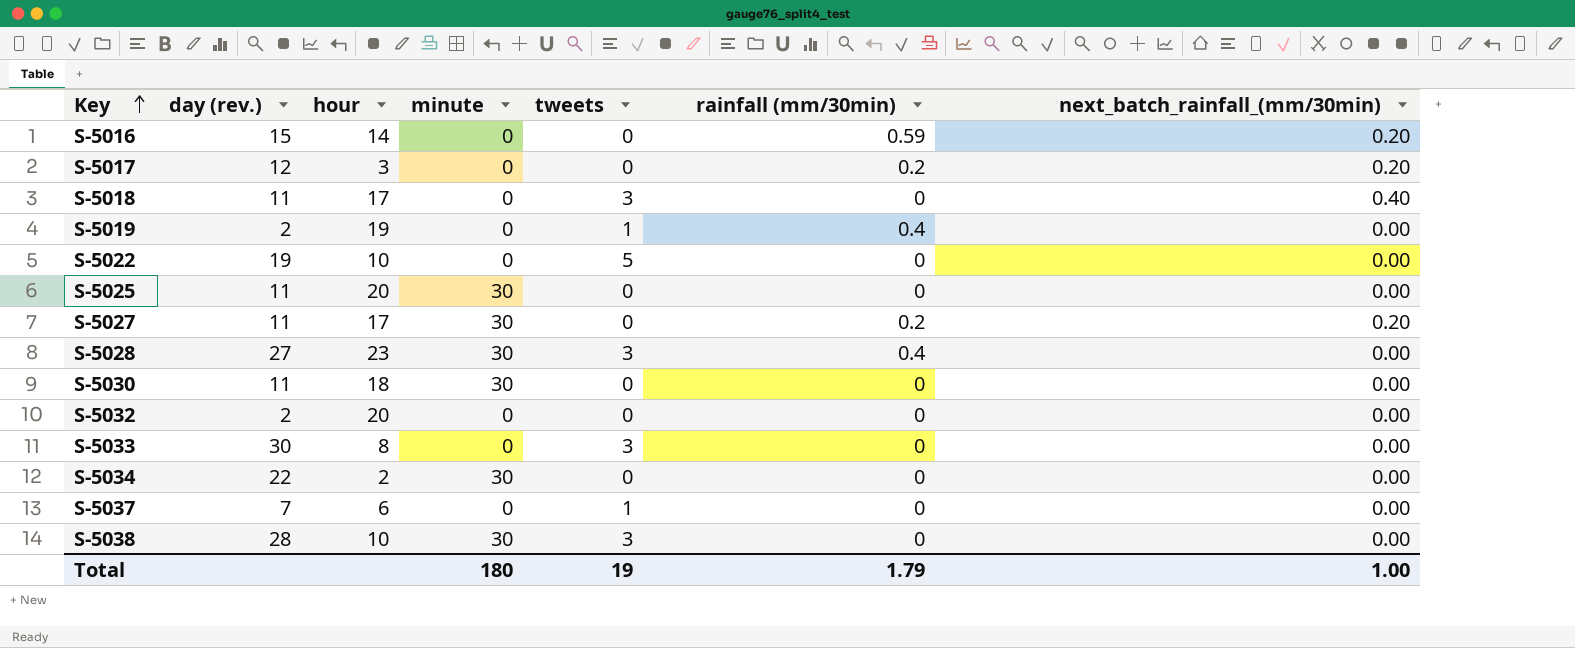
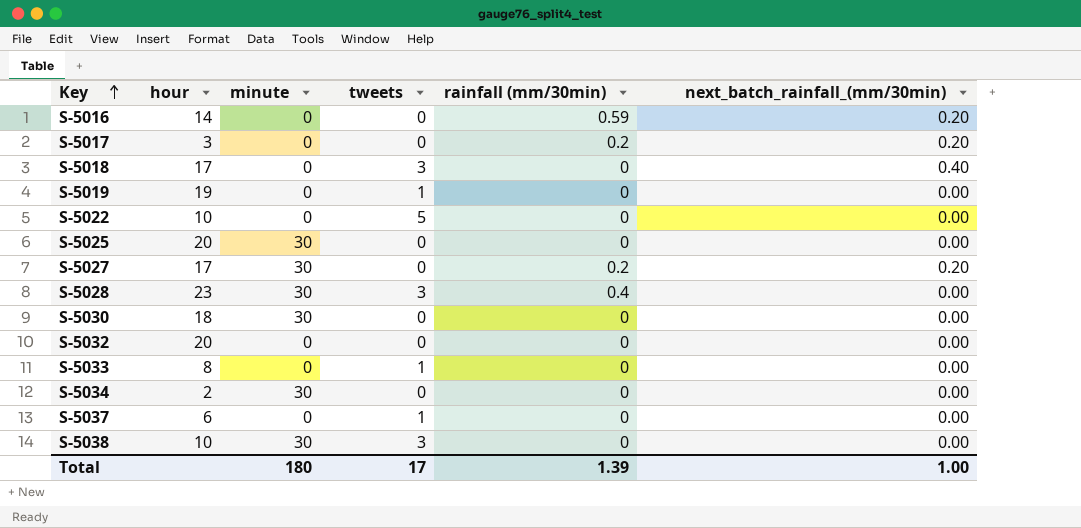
column day (rev.) | position: 2 -> none
S-5019 | rainfall (mm/30min): 0.4 -> 0
S-5033 | tweets: 3 -> 1
Total | tweets: 19 -> 17
Total | rainfall (mm/30min): 1.79 -> 1.39

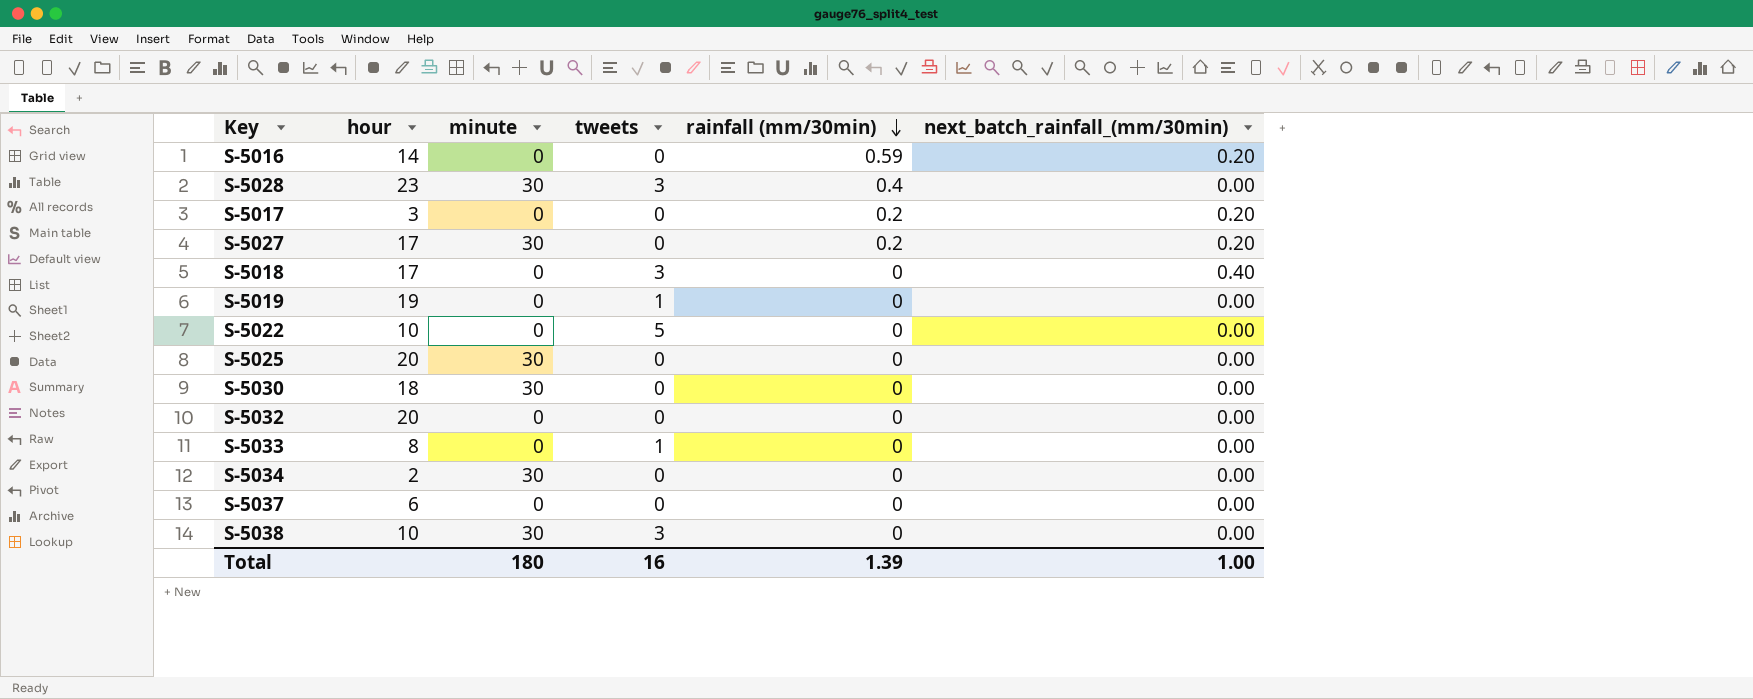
row order: Key ascending -> rainfall (mm/30min) descending
S-5037 | tweets: 1 -> 0
Total | tweets: 17 -> 16

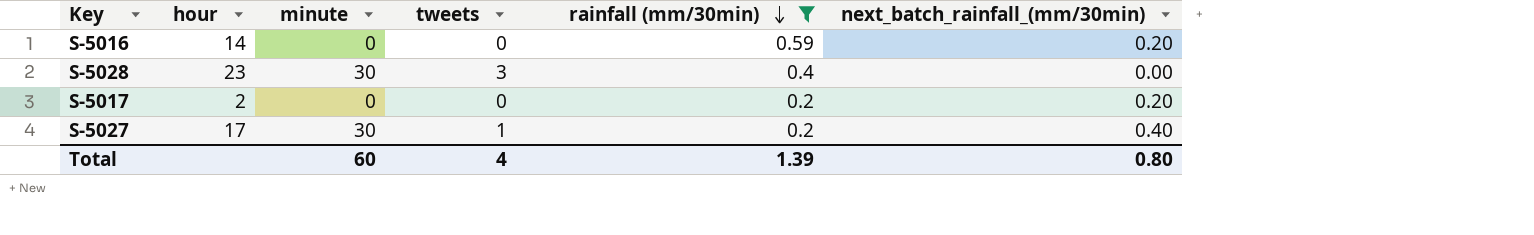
filter: none -> rainfall (mm/30min) != 0
S-5017 | hour: 3 -> 2
S-5027 | tweets: 0 -> 1
S-5027 | next_batch_rainfall_(mm/30min): 0.20 -> 0.40
Total | minute: 180 -> 60
Total | tweets: 16 -> 4
Total | next_batch_rainfall_(mm/30min): 1.00 -> 0.80

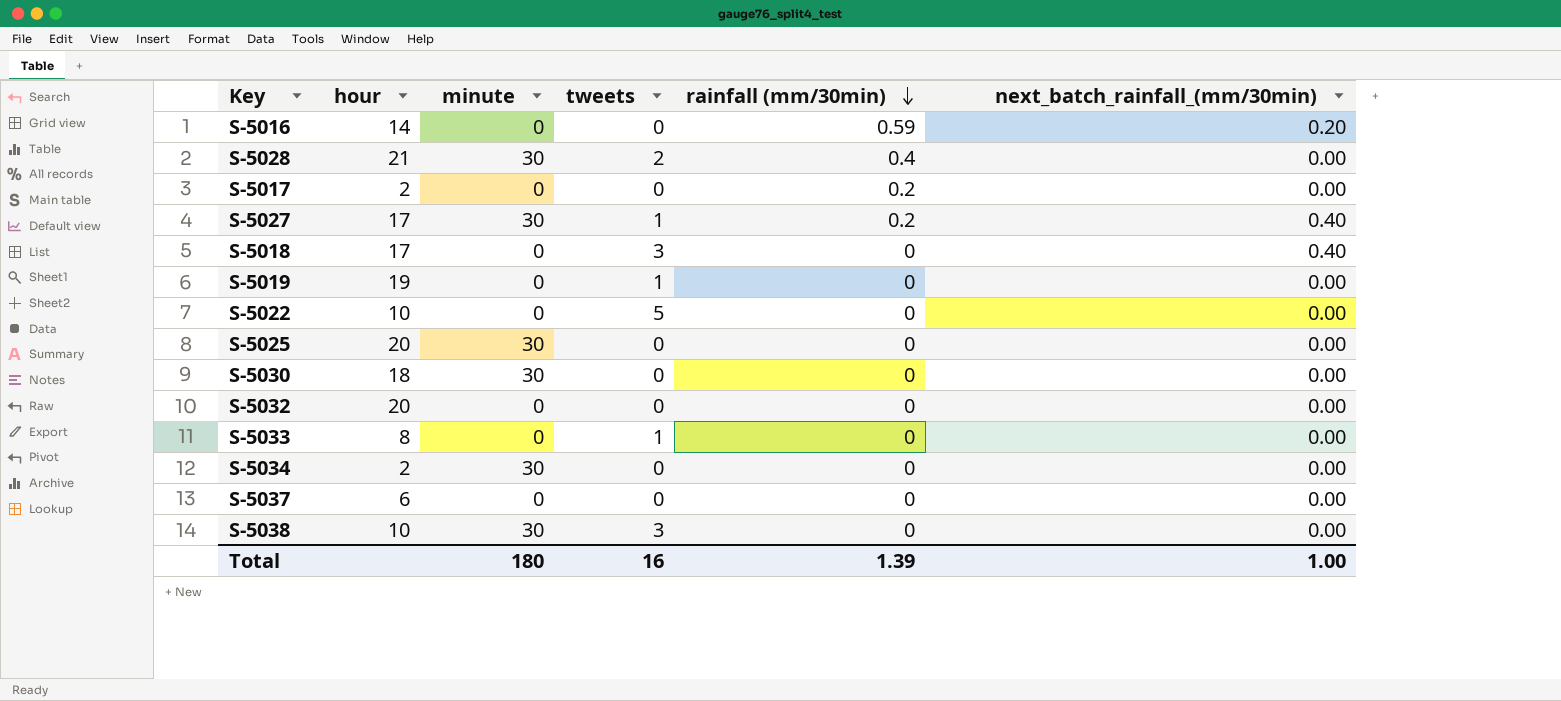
filter: rainfall (mm/30min) != 0 -> none
S-5028 | hour: 23 -> 21
S-5028 | tweets: 3 -> 2
S-5017 | next_batch_rainfall_(mm/30min): 0.20 -> 0.00
Total | minute: 60 -> 180
Total | tweets: 4 -> 16
Total | next_batch_rainfall_(mm/30min): 0.80 -> 1.00

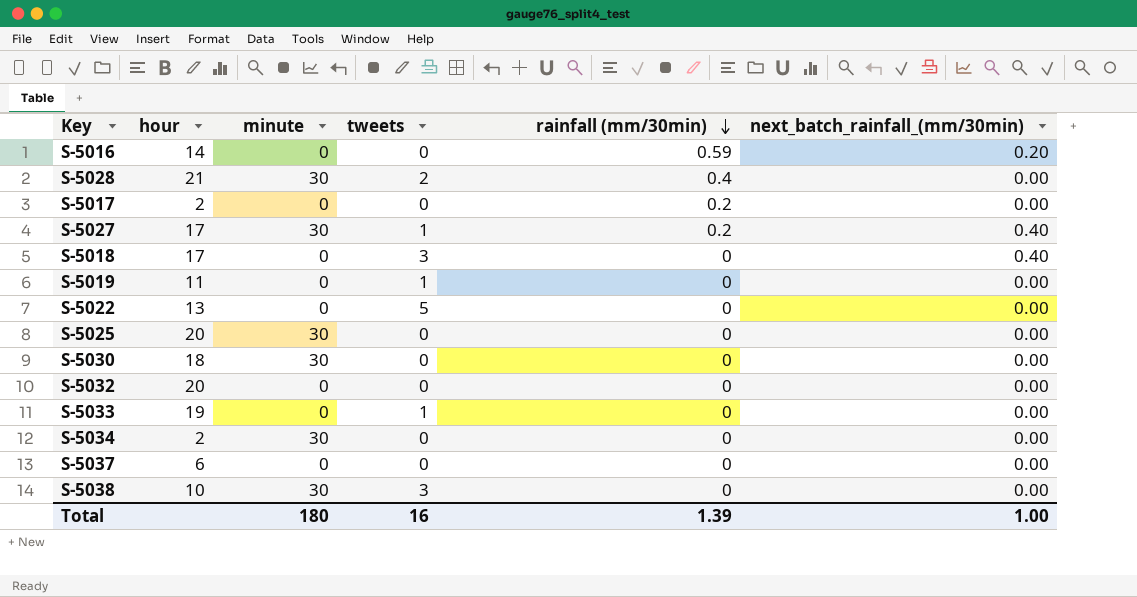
S-5019 | hour: 19 -> 11
S-5022 | hour: 10 -> 13
S-5033 | hour: 8 -> 19

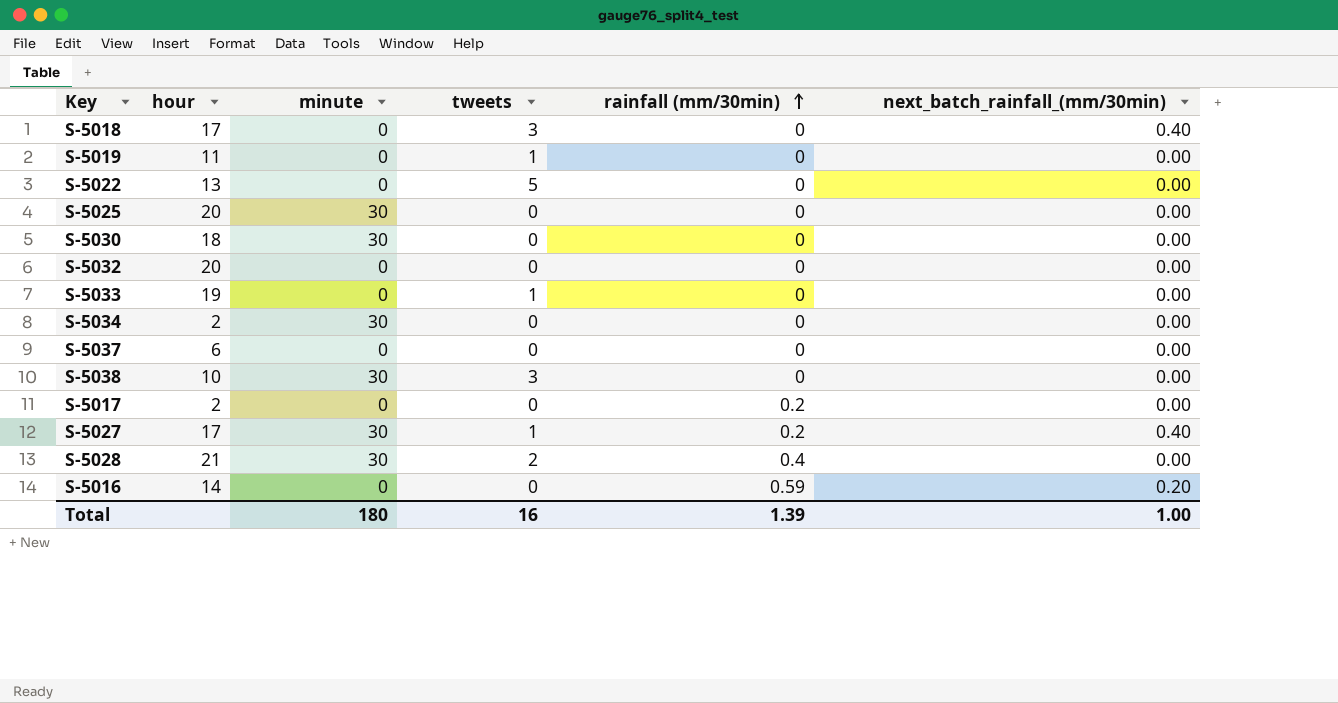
row order: rainfall (mm/30min) descending -> rainfall (mm/30min) ascending

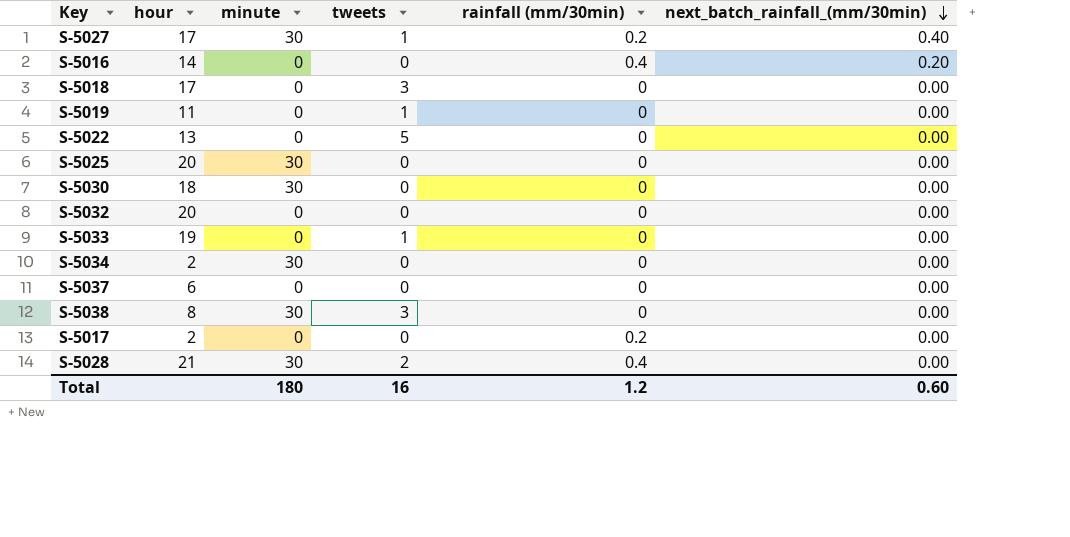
row order: rainfall (mm/30min) ascending -> next_batch_rainfall_(mm/30min) descending
S-5016 | rainfall (mm/30min): 0.59 -> 0.4
S-5018 | next_batch_rainfall_(mm/30min): 0.40 -> 0.00
S-5038 | hour: 10 -> 8
Total | rainfall (mm/30min): 1.39 -> 1.2
Total | next_batch_rainfall_(mm/30min): 1.00 -> 0.60

